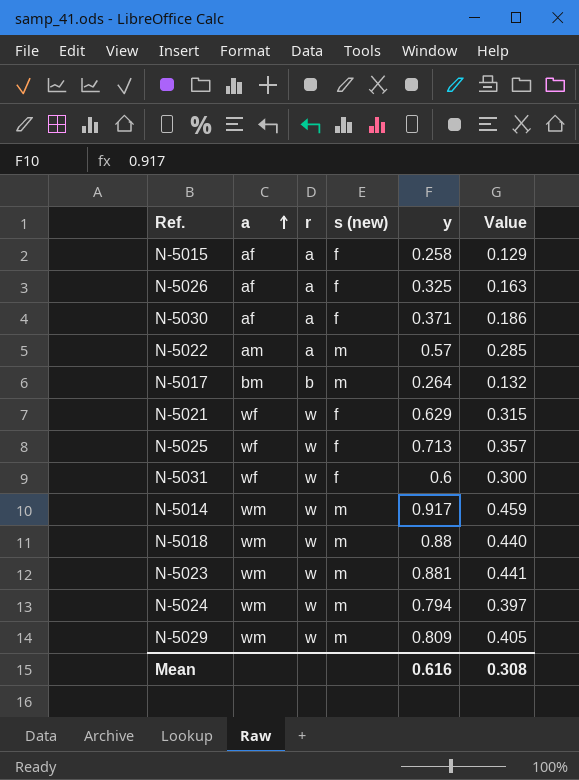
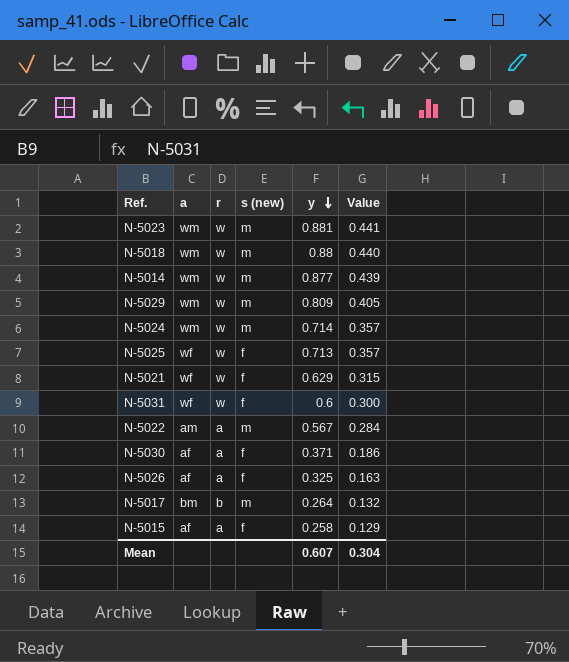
row order: a ascending -> y descending
N-5014 | y: 0.917 -> 0.877
N-5014 | Value: 0.459 -> 0.439
N-5024 | y: 0.794 -> 0.714
N-5024 | Value: 0.397 -> 0.357
N-5022 | y: 0.57 -> 0.567
N-5022 | Value: 0.285 -> 0.284
Mean | y: 0.616 -> 0.607
Mean | Value: 0.308 -> 0.304

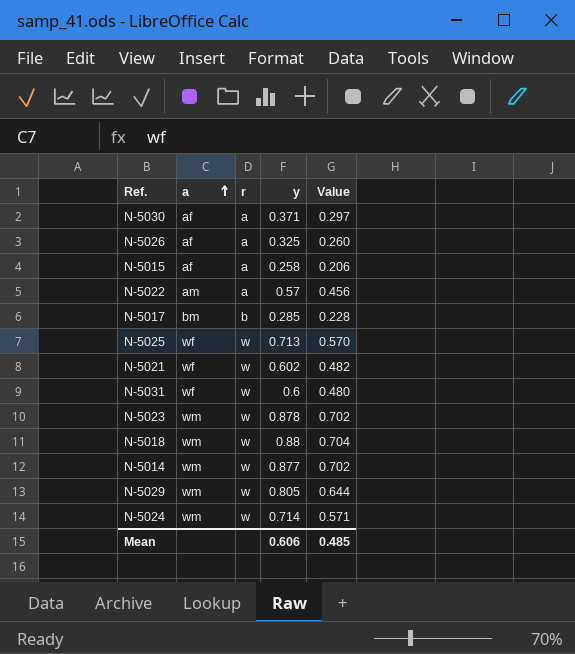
row order: y descending -> a ascending
column s (new) | position: 4 -> none
column Value | formula: [y] * 0.5 -> [y] * 0.8
N-5022 | y: 0.567 -> 0.57
N-5017 | y: 0.264 -> 0.285
N-5021 | y: 0.629 -> 0.602
N-5023 | y: 0.881 -> 0.878
N-5029 | y: 0.809 -> 0.805
Mean | y: 0.607 -> 0.606
Mean | Value: 0.304 -> 0.485

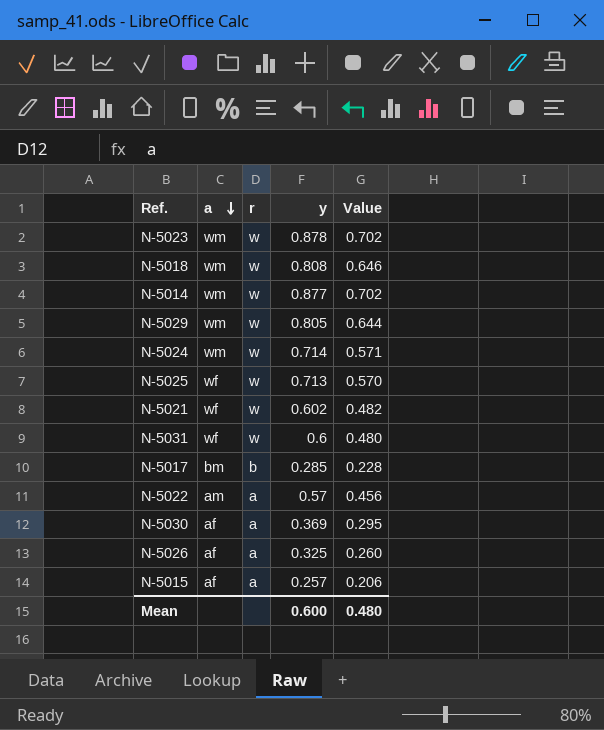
row order: a ascending -> a descending
N-5018 | y: 0.88 -> 0.808
N-5018 | Value: 0.704 -> 0.646
N-5030 | y: 0.371 -> 0.369
N-5030 | Value: 0.297 -> 0.295
N-5015 | y: 0.258 -> 0.257
Mean | y: 0.606 -> 0.600
Mean | Value: 0.485 -> 0.480

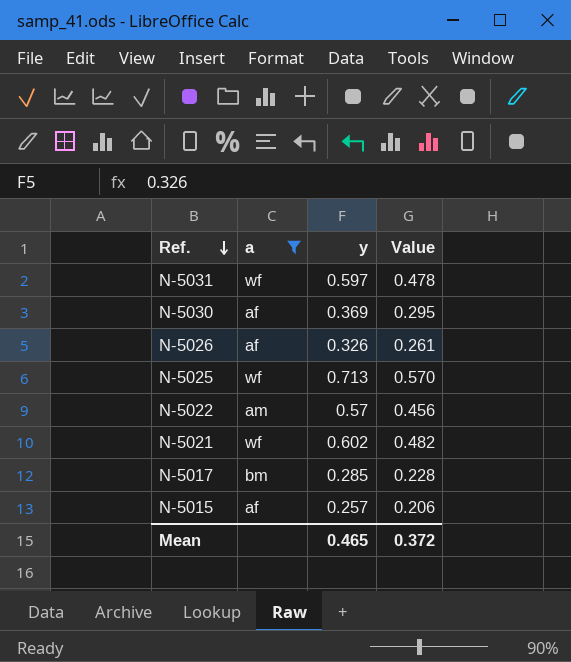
filter: none -> a != wm
row order: a descending -> Ref. descending
column r | position: 3 -> none
N-5031 | y: 0.6 -> 0.597
N-5031 | Value: 0.480 -> 0.478
N-5026 | y: 0.325 -> 0.326
N-5026 | Value: 0.260 -> 0.261
Mean | y: 0.600 -> 0.465
Mean | Value: 0.480 -> 0.372

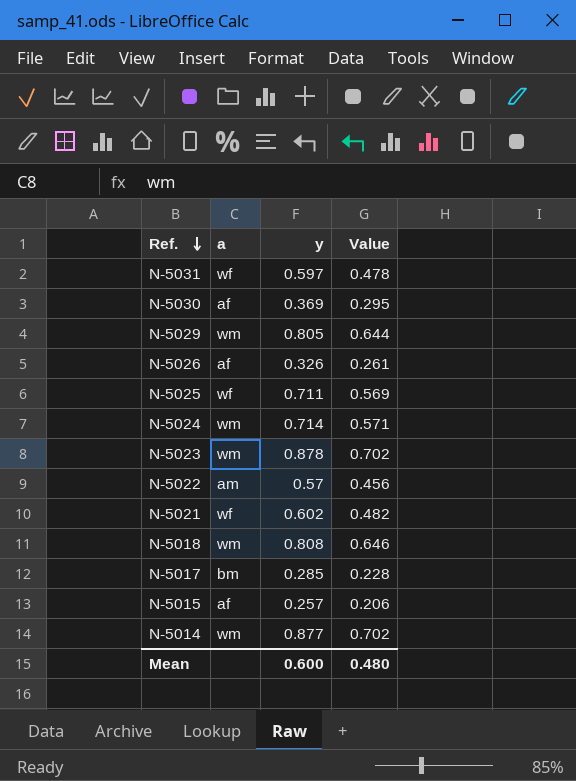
filter: a != wm -> none
N-5025 | y: 0.713 -> 0.711
N-5025 | Value: 0.570 -> 0.569
Mean | y: 0.465 -> 0.600
Mean | Value: 0.372 -> 0.480

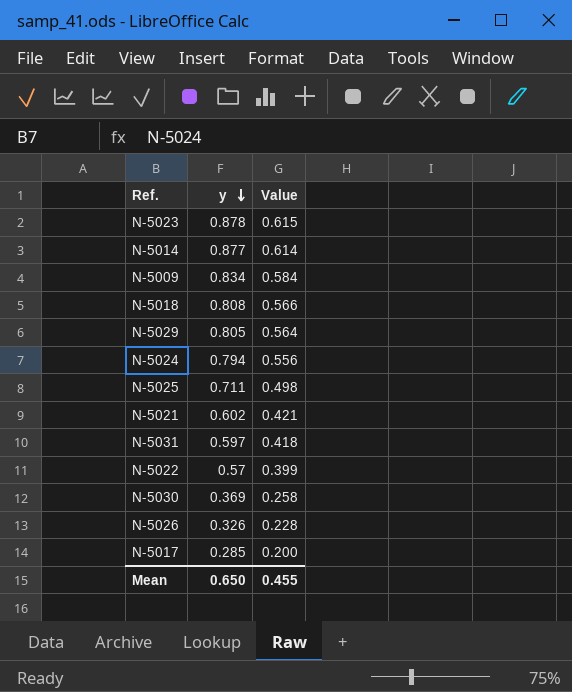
row order: Ref. descending -> y descending
column a | position: 2 -> none
column Value | formula: [y] * 0.8 -> [y] * 0.7
row N-5015: af | 0.257 | 0.206 -> none
row N-5009: none -> 0.834 | 0.584
N-5024 | y: 0.714 -> 0.794
Mean | y: 0.600 -> 0.650
Mean | Value: 0.480 -> 0.455

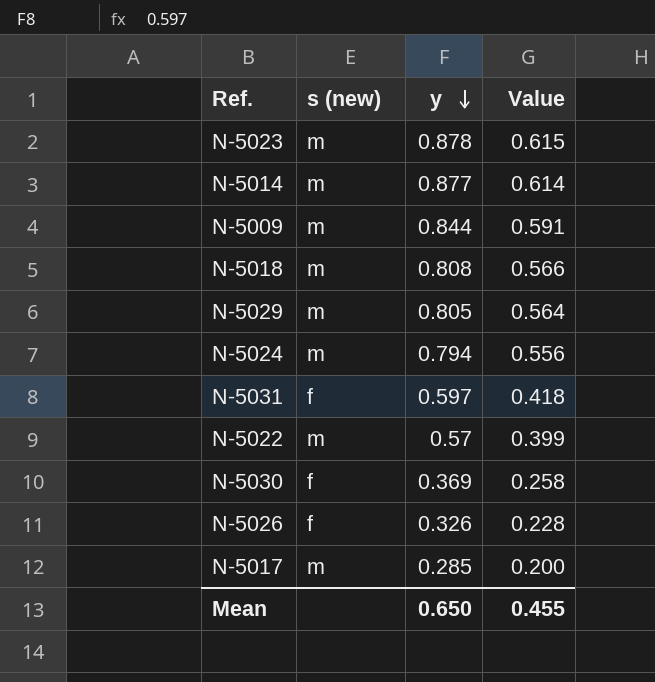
column s (new) | position: none -> 2
row N-5025: 0.711 | 0.498 -> none
row N-5021: 0.602 | 0.421 -> none
N-5009 | y: 0.834 -> 0.844
N-5009 | Value: 0.584 -> 0.591

